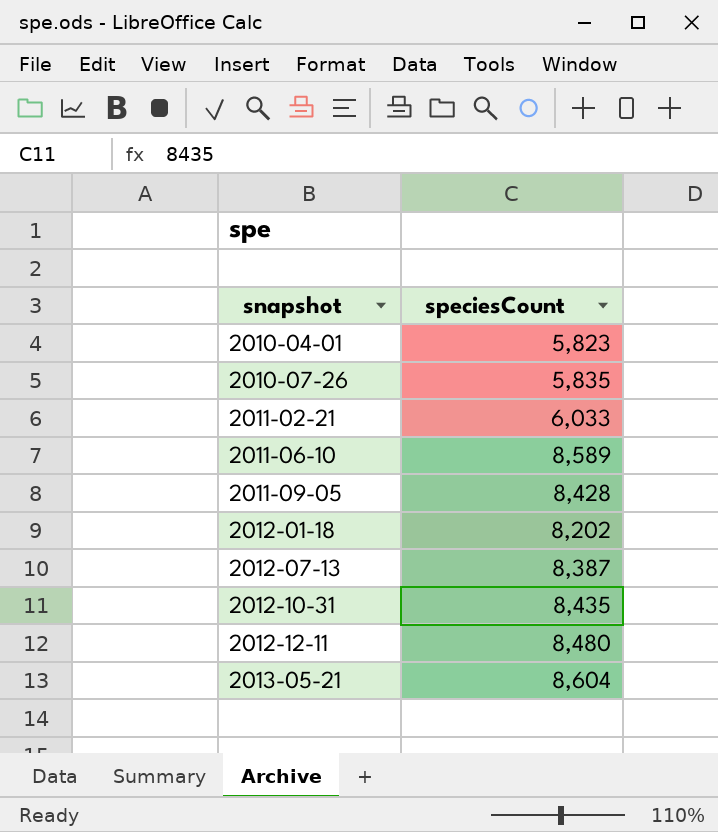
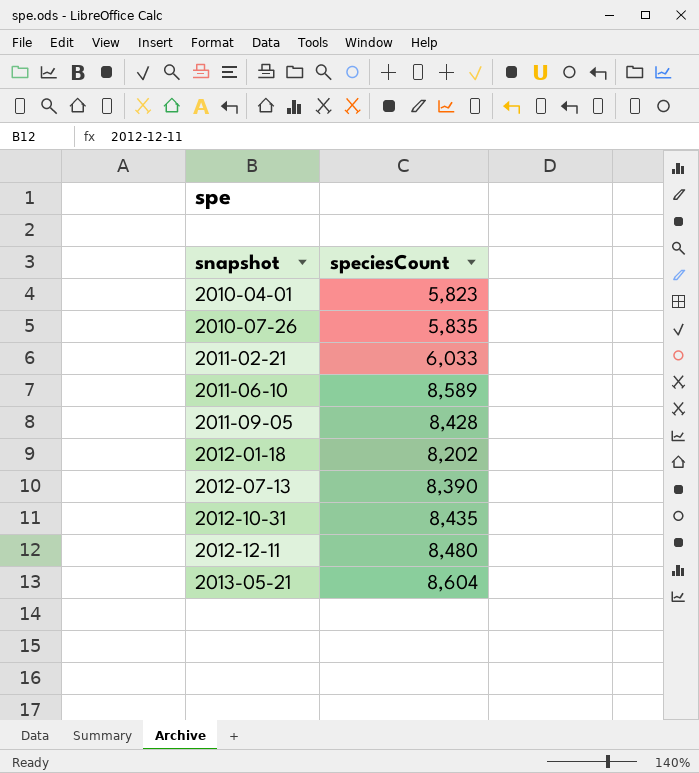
2012-07-13 | speciesCount: 8,387 -> 8,390

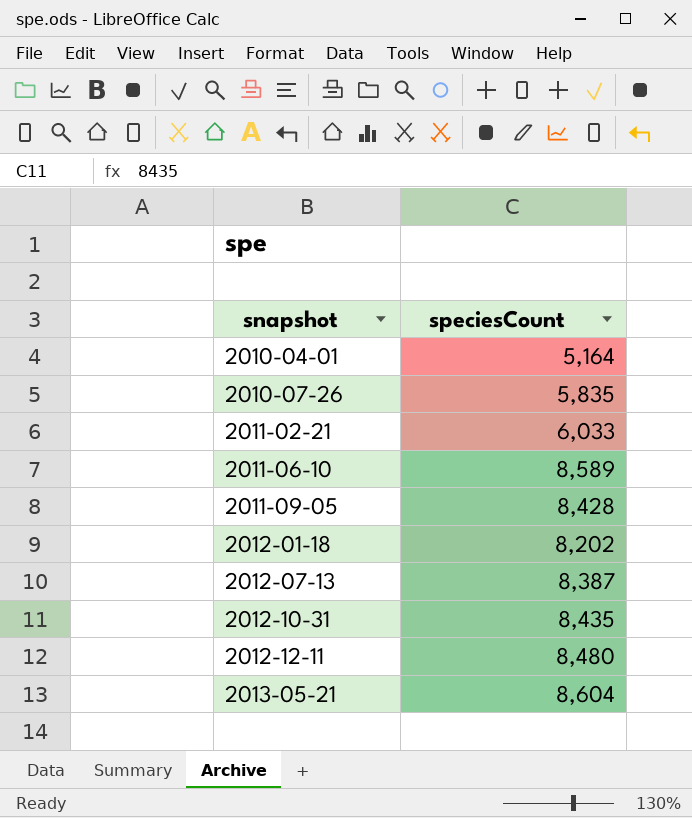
2010-04-01 | speciesCount: 5,823 -> 5,164
2012-07-13 | speciesCount: 8,390 -> 8,387

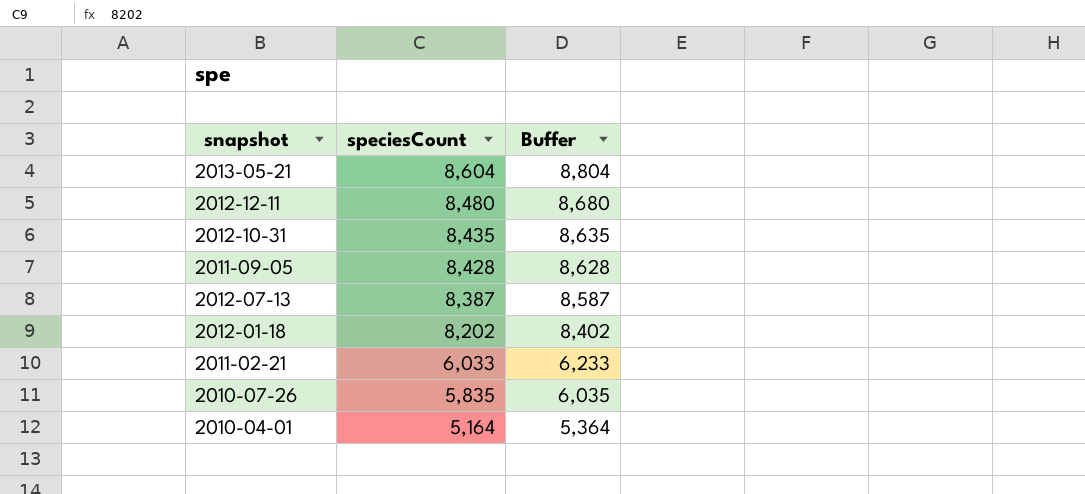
row order: snapshot ascending -> speciesCount descending
column Buffer | formula: none -> [speciesCount] + 200
row 2011-06-10: 8,589 -> none

